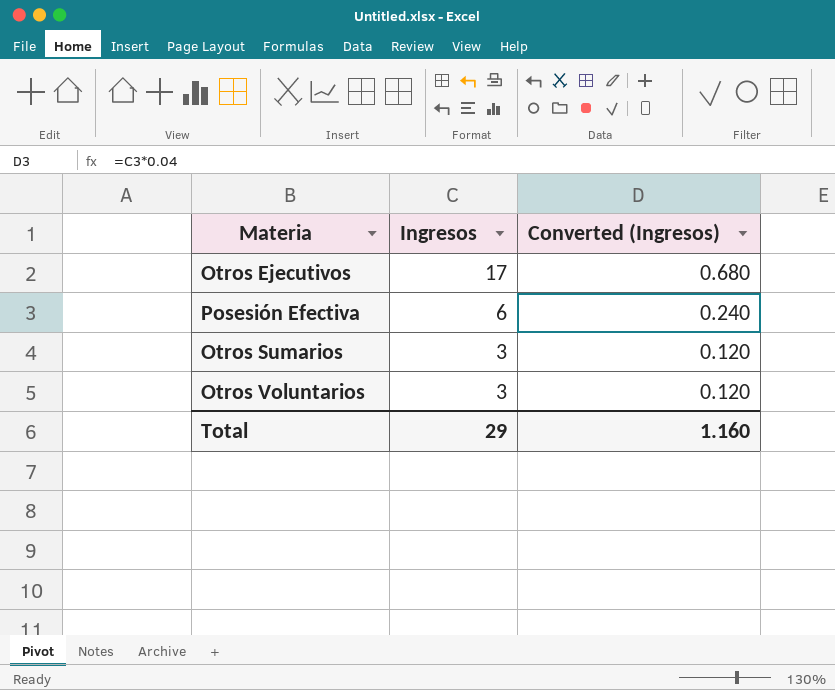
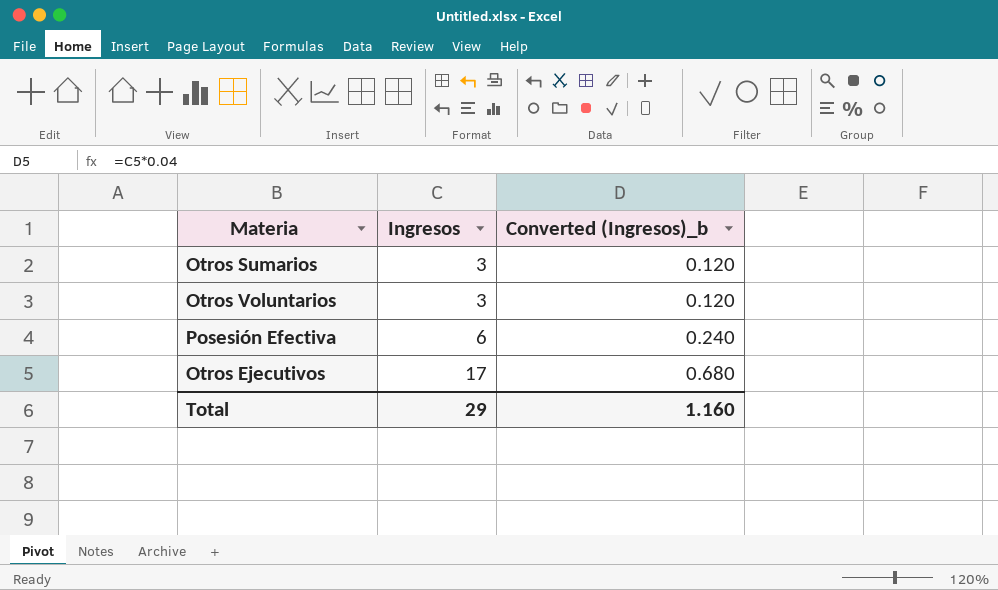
row order: Ingresos descending -> Ingresos ascending
column name: Converted (Ingresos) -> Converted (Ingresos)_b

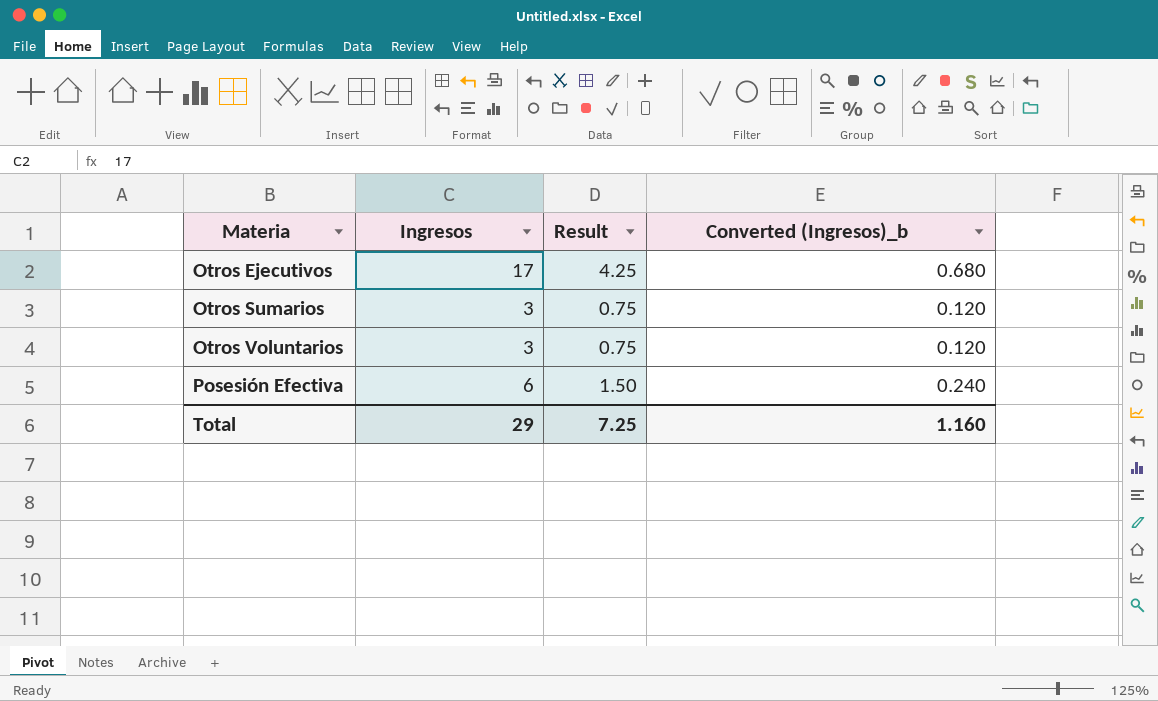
row order: Ingresos ascending -> Materia ascending
column Result | formula: none -> [Ingresos] * 0.25

